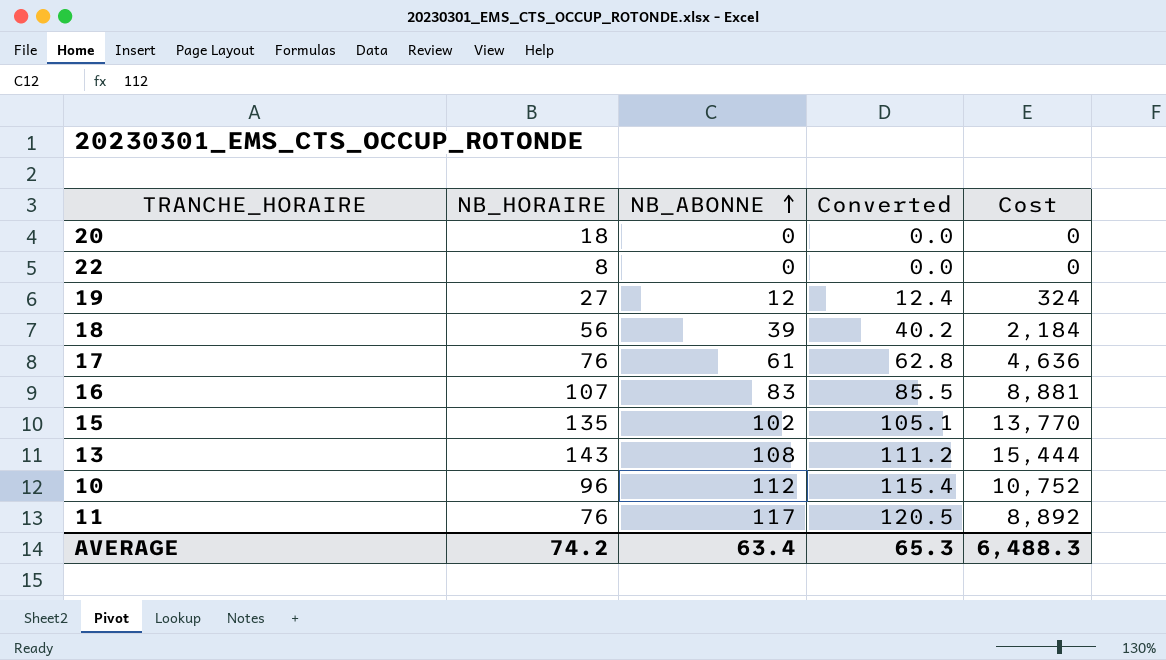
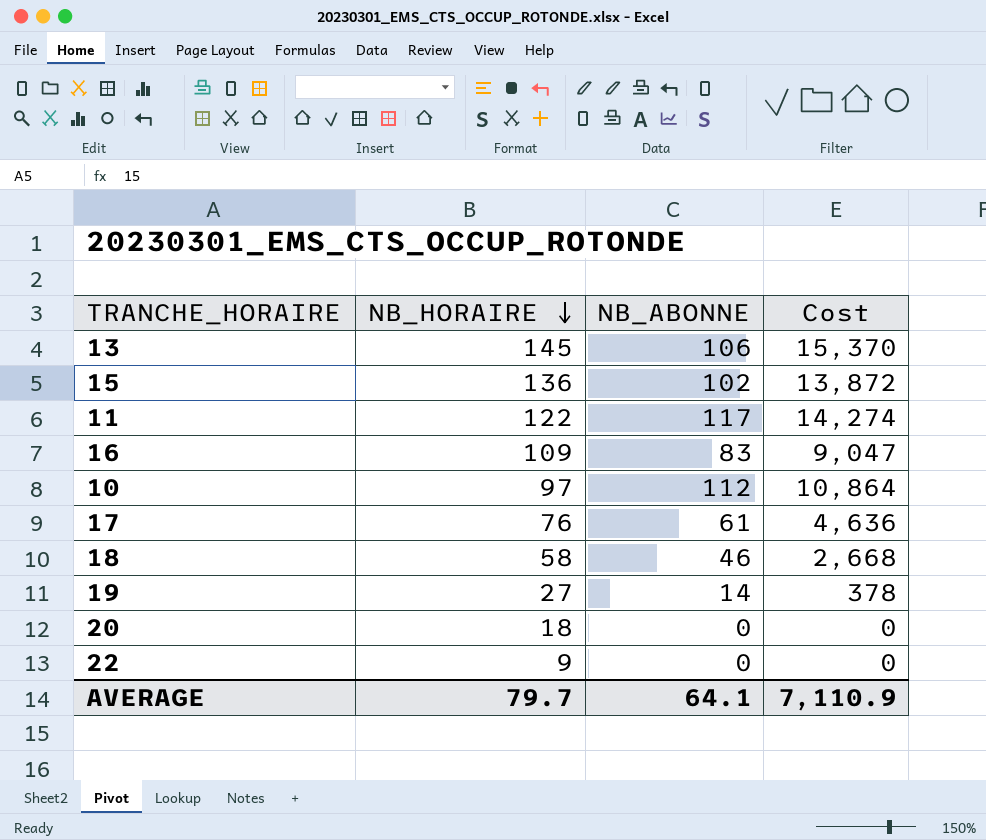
row order: NB_ABONNE ascending -> NB_HORAIRE descending
column Converted | formula: [NB_ABONNE] * 1.03 -> none
13 | NB_HORAIRE: 143 -> 145
13 | NB_ABONNE: 108 -> 106
13 | Cost: 15,444 -> 15,370
15 | NB_HORAIRE: 135 -> 136
15 | Cost: 13,770 -> 13,872
11 | NB_HORAIRE: 76 -> 122
11 | Cost: 8,892 -> 14,274
16 | NB_HORAIRE: 107 -> 109
16 | Cost: 8,881 -> 9,047
10 | NB_HORAIRE: 96 -> 97
10 | Cost: 10,752 -> 10,864
18 | NB_HORAIRE: 56 -> 58
18 | NB_ABONNE: 39 -> 46
18 | Cost: 2,184 -> 2,668
19 | NB_ABONNE: 12 -> 14
19 | Cost: 324 -> 378
22 | NB_HORAIRE: 8 -> 9
AVERAGE | NB_HORAIRE: 74.2 -> 79.7
AVERAGE | NB_ABONNE: 63.4 -> 64.1
AVERAGE | Cost: 6,488.3 -> 7,110.9

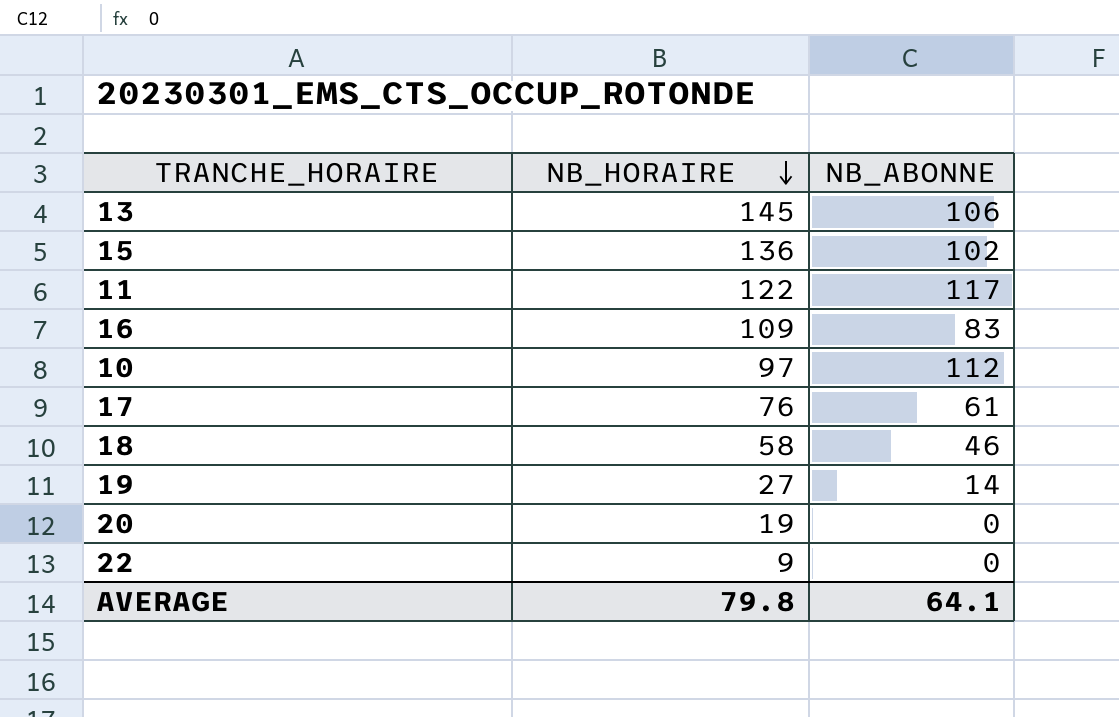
column Cost | formula: [NB_HORAIRE] * [NB_ABONNE] -> none
20 | NB_HORAIRE: 18 -> 19
AVERAGE | NB_HORAIRE: 79.7 -> 79.8

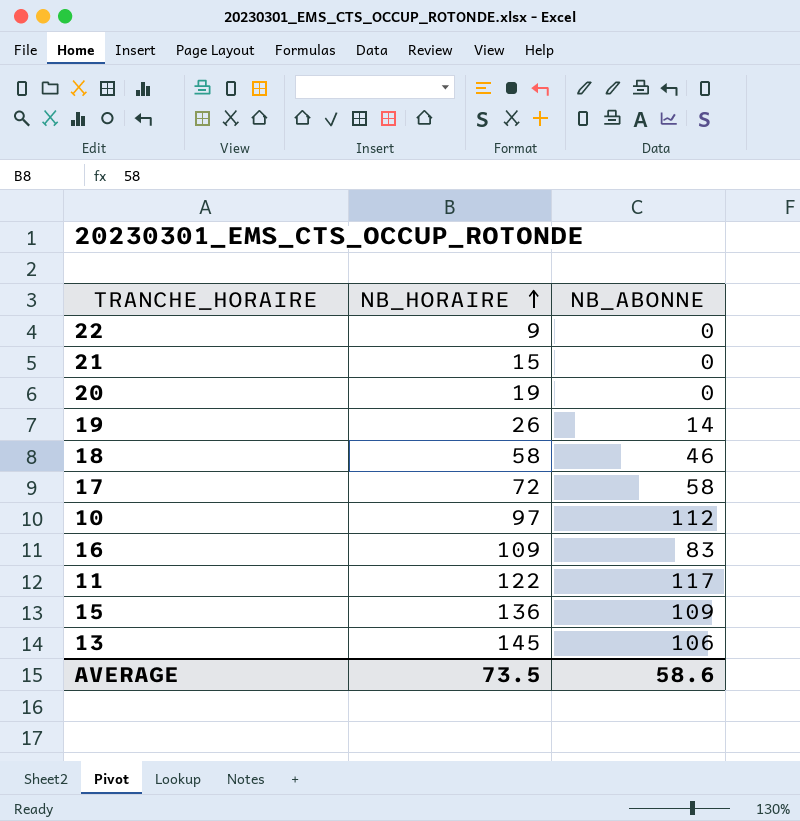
row order: NB_HORAIRE descending -> NB_HORAIRE ascending
row 21: none -> 15 | 0
19 | NB_HORAIRE: 27 -> 26
17 | NB_HORAIRE: 76 -> 72
17 | NB_ABONNE: 61 -> 58
15 | NB_ABONNE: 102 -> 109
AVERAGE | NB_HORAIRE: 79.8 -> 73.5
AVERAGE | NB_ABONNE: 64.1 -> 58.6

